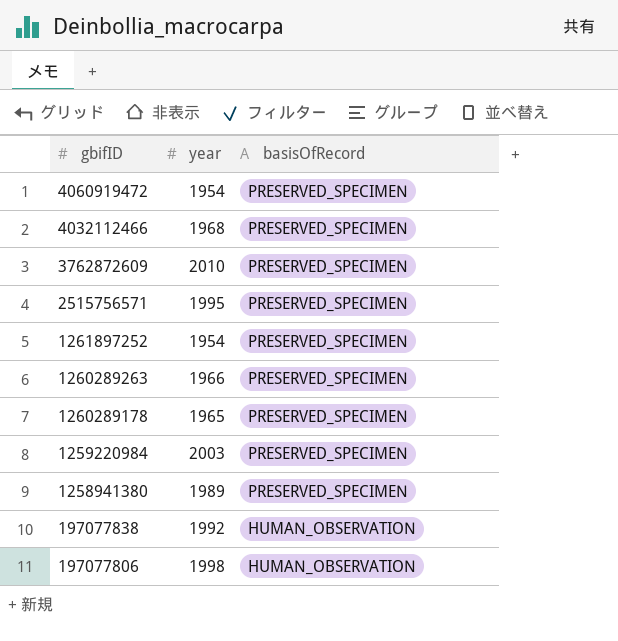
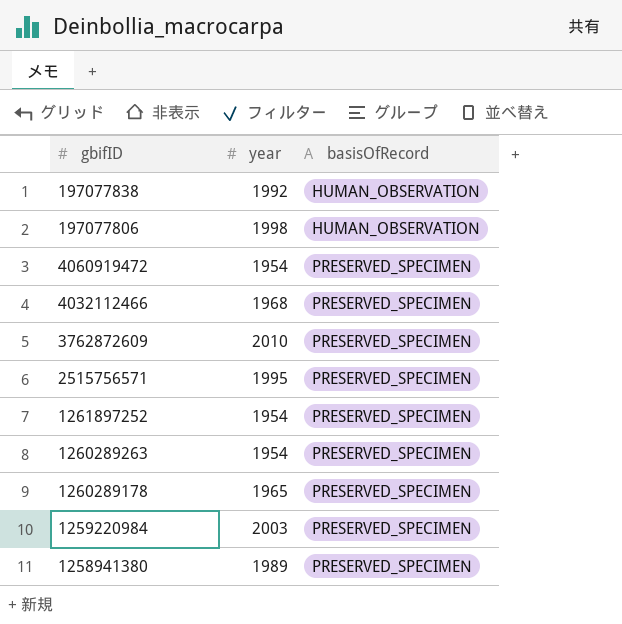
row order: gbifID descending -> basisOfRecord ascending
1260289263 | year: 1966 -> 1954

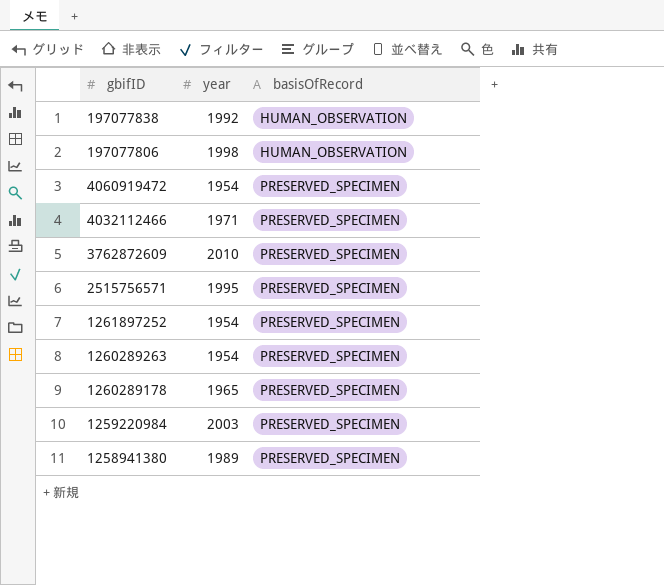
4032112466 | year: 1968 -> 1971

